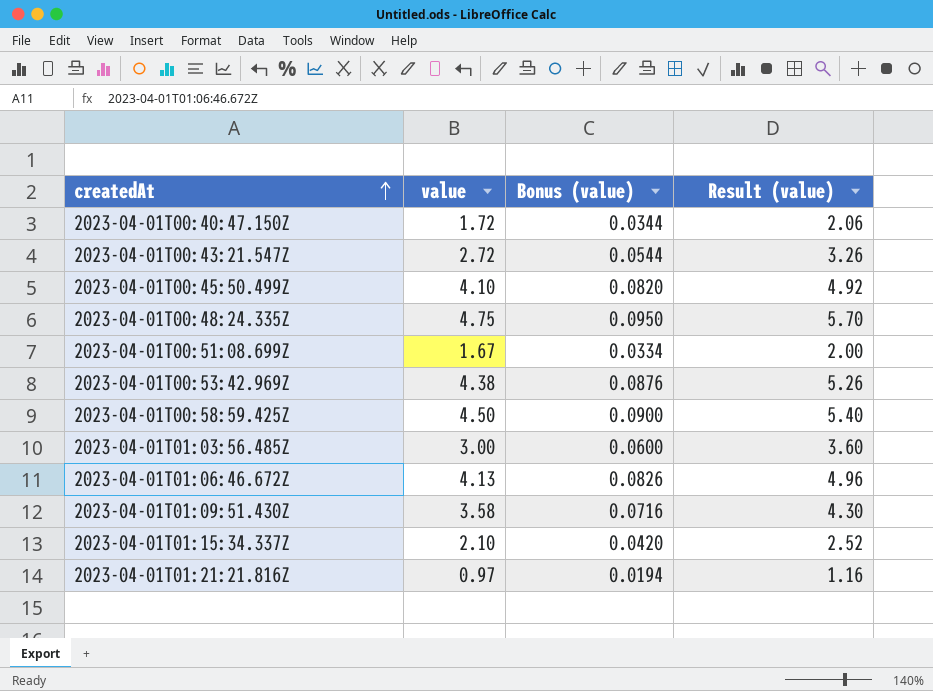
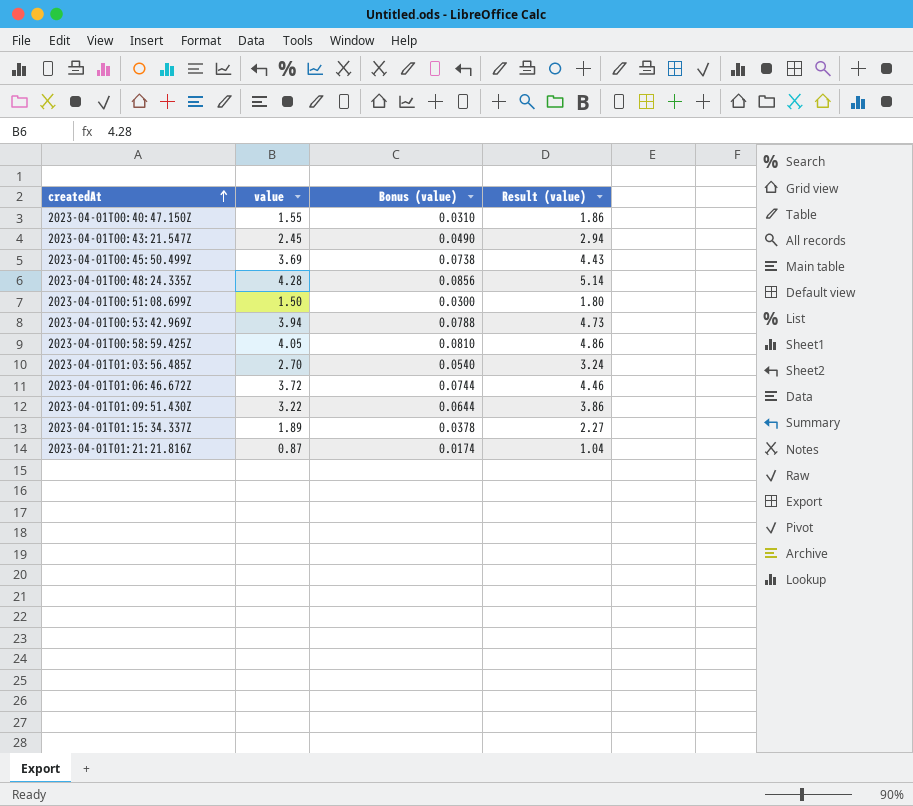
2023-04-01T00:40:47.150Z | value: 1.72 -> 1.55
2023-04-01T00:40:47.150Z | Bonus (value): 0.0344 -> 0.0310
2023-04-01T00:40:47.150Z | Result (value): 2.06 -> 1.86
2023-04-01T00:43:21.547Z | value: 2.72 -> 2.45
2023-04-01T00:43:21.547Z | Bonus (value): 0.0544 -> 0.0490
2023-04-01T00:43:21.547Z | Result (value): 3.26 -> 2.94
2023-04-01T00:45:50.499Z | value: 4.10 -> 3.69
2023-04-01T00:45:50.499Z | Bonus (value): 0.0820 -> 0.0738
2023-04-01T00:45:50.499Z | Result (value): 4.92 -> 4.43
2023-04-01T00:48:24.335Z | value: 4.75 -> 4.28
2023-04-01T00:48:24.335Z | Bonus (value): 0.0950 -> 0.0856
2023-04-01T00:48:24.335Z | Result (value): 5.70 -> 5.14
2023-04-01T00:51:08.699Z | value: 1.67 -> 1.50
2023-04-01T00:51:08.699Z | Bonus (value): 0.0334 -> 0.0300
2023-04-01T00:51:08.699Z | Result (value): 2.00 -> 1.80
2023-04-01T00:53:42.969Z | value: 4.38 -> 3.94
2023-04-01T00:53:42.969Z | Bonus (value): 0.0876 -> 0.0788
2023-04-01T00:53:42.969Z | Result (value): 5.26 -> 4.73
2023-04-01T00:58:59.425Z | value: 4.50 -> 4.05
2023-04-01T00:58:59.425Z | Bonus (value): 0.0900 -> 0.0810
2023-04-01T00:58:59.425Z | Result (value): 5.40 -> 4.86
2023-04-01T01:03:56.485Z | value: 3.00 -> 2.70
2023-04-01T01:03:56.485Z | Bonus (value): 0.0600 -> 0.0540
2023-04-01T01:03:56.485Z | Result (value): 3.60 -> 3.24
2023-04-01T01:06:46.672Z | value: 4.13 -> 3.72
2023-04-01T01:06:46.672Z | Bonus (value): 0.0826 -> 0.0744
2023-04-01T01:06:46.672Z | Result (value): 4.96 -> 4.46
2023-04-01T01:09:51.430Z | value: 3.58 -> 3.22
2023-04-01T01:09:51.430Z | Bonus (value): 0.0716 -> 0.0644
2023-04-01T01:09:51.430Z | Result (value): 4.30 -> 3.86
2023-04-01T01:15:34.337Z | value: 2.10 -> 1.89
2023-04-01T01:15:34.337Z | Bonus (value): 0.0420 -> 0.0378
2023-04-01T01:15:34.337Z | Result (value): 2.52 -> 2.27
2023-04-01T01:21:21.816Z | value: 0.97 -> 0.87
2023-04-01T01:21:21.816Z | Bonus (value): 0.0194 -> 0.0174
2023-04-01T01:21:21.816Z | Result (value): 1.16 -> 1.04

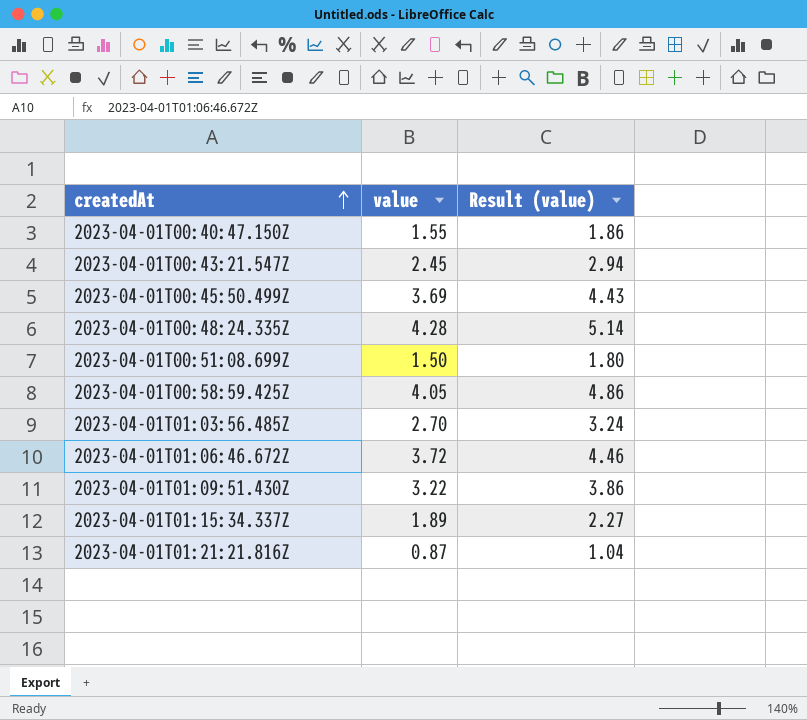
column Bonus (value) | formula: [value] * 0.02 -> none
row 2023-04-01T00:53:42.969Z: 3.94 | 0.0788 | 4.73 -> none

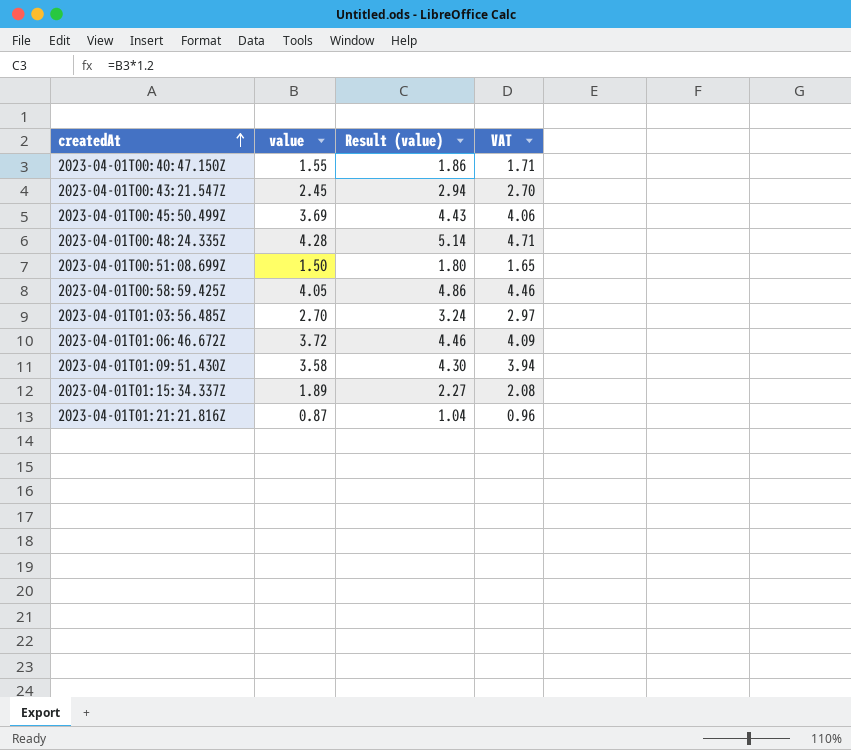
column VAT | formula: none -> [value] * 1.1
2023-04-01T01:09:51.430Z | value: 3.22 -> 3.58
2023-04-01T01:09:51.430Z | Result (value): 3.86 -> 4.30

